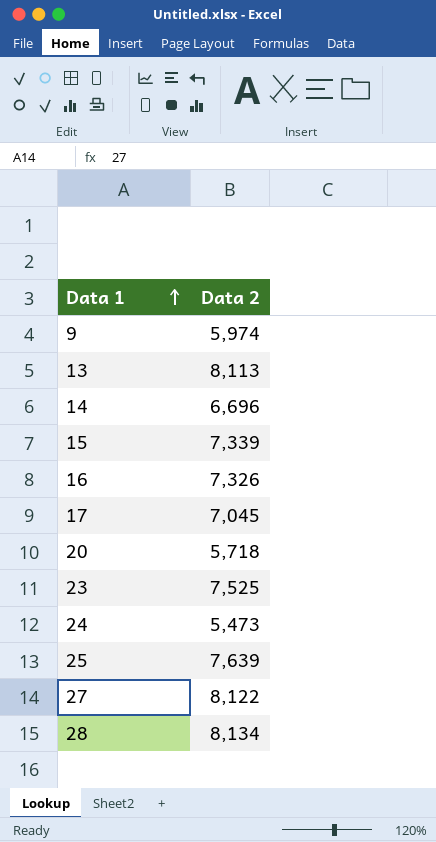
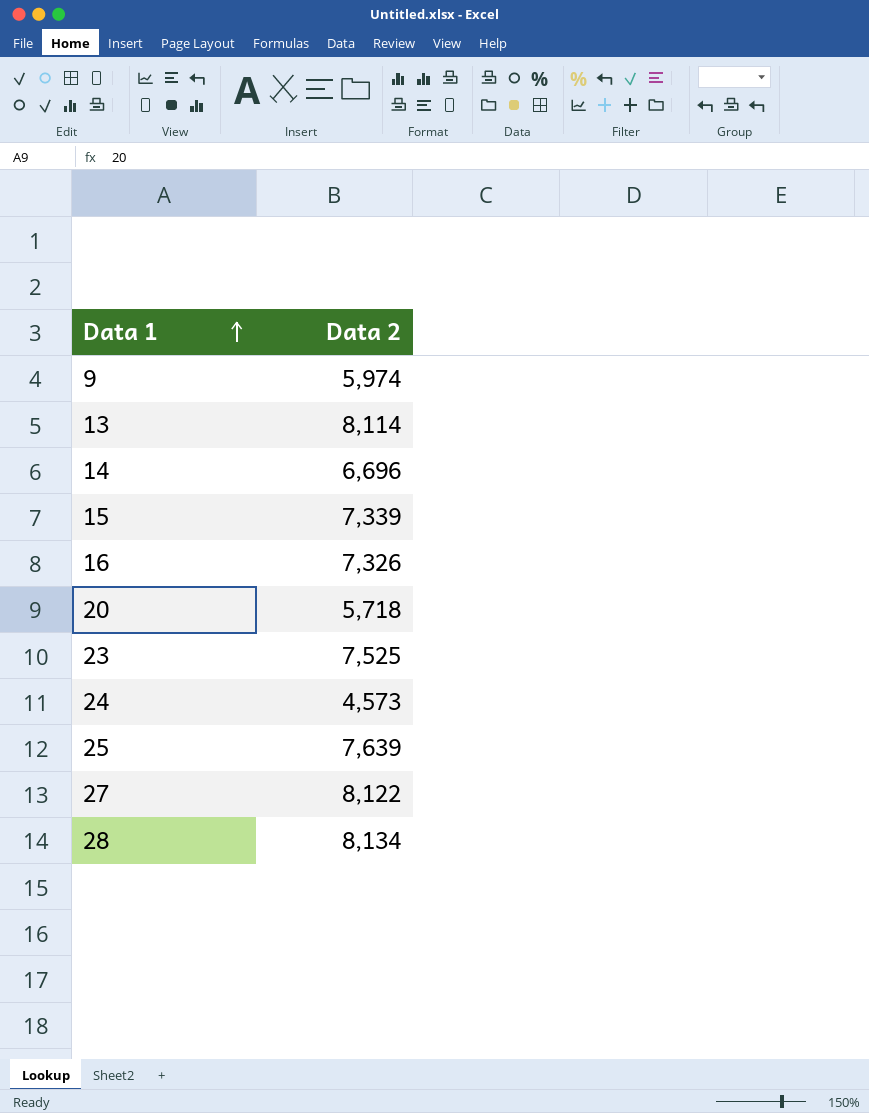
row 17: 7,045 -> none
13 | Data 2: 8,113 -> 8,114
24 | Data 2: 5,473 -> 4,573

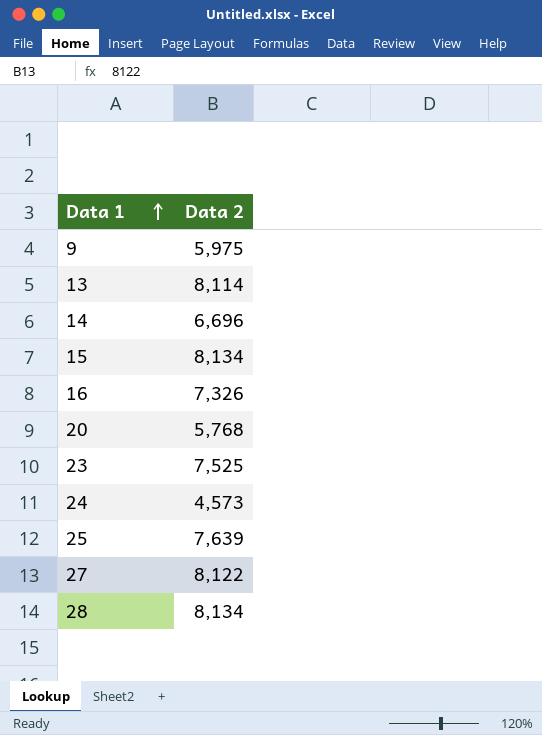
9 | Data 2: 5,974 -> 5,975
15 | Data 2: 7,339 -> 8,134
20 | Data 2: 5,718 -> 5,768

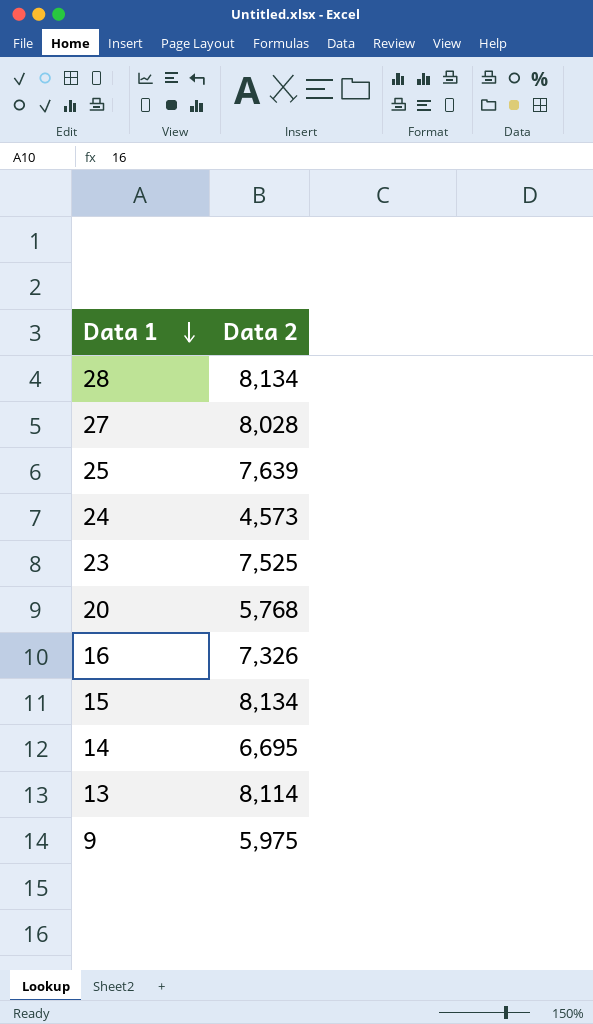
row order: Data 1 ascending -> Data 1 descending
27 | Data 2: 8,122 -> 8,028
14 | Data 2: 6,696 -> 6,695

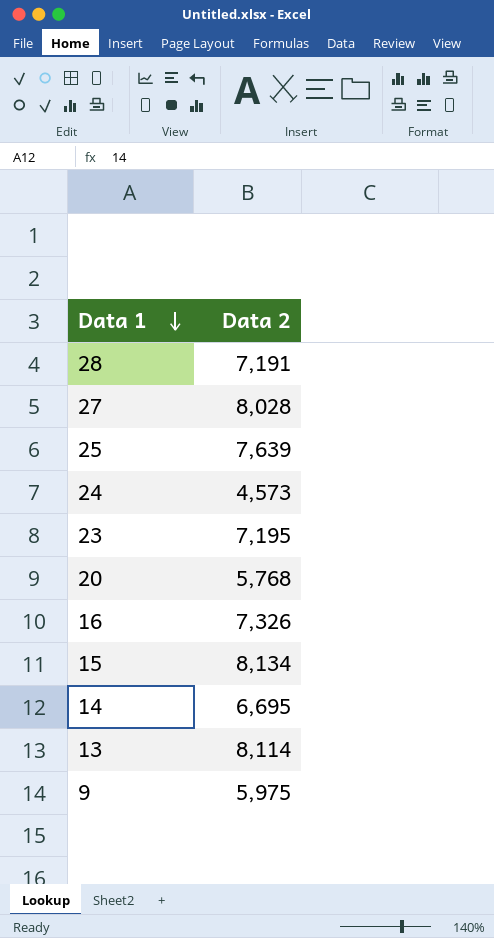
28 | Data 2: 8,134 -> 7,191
23 | Data 2: 7,525 -> 7,195

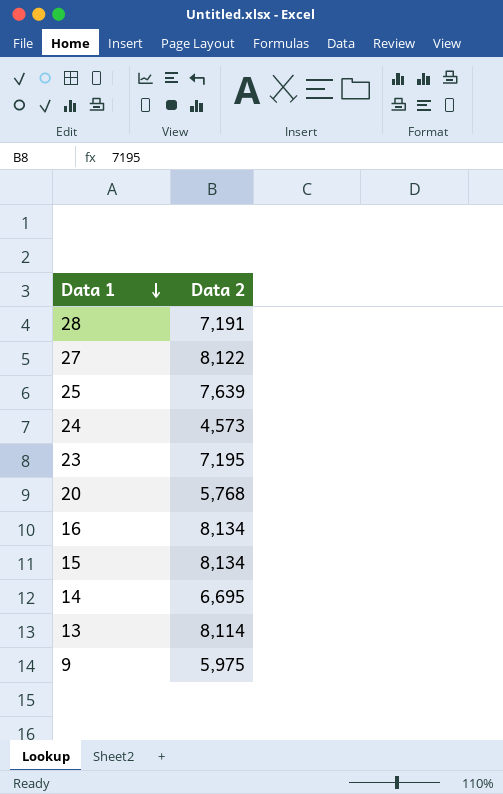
27 | Data 2: 8,028 -> 8,122
16 | Data 2: 7,326 -> 8,134

